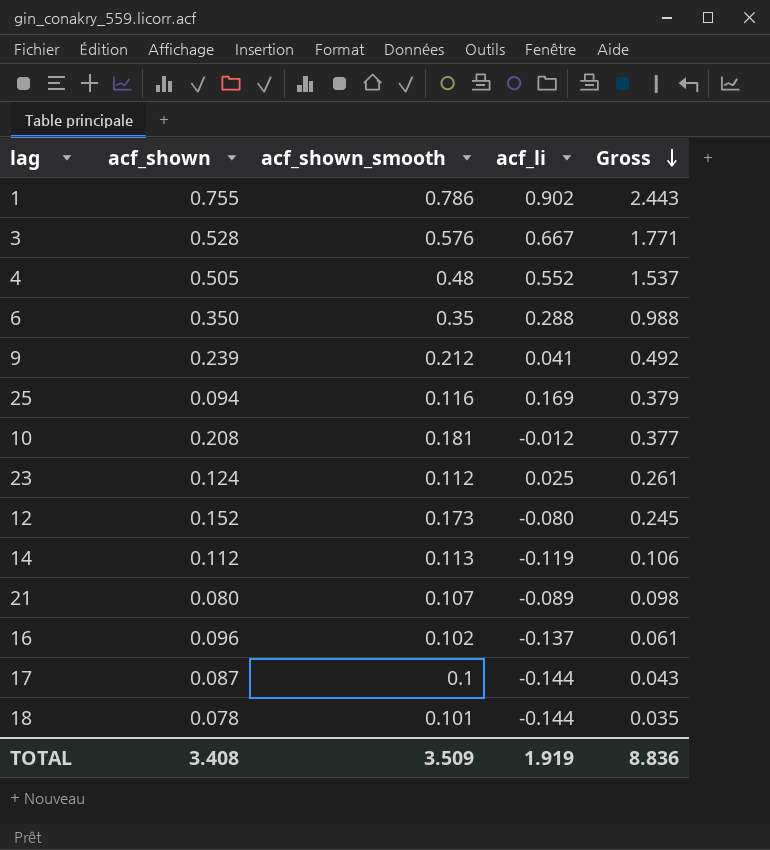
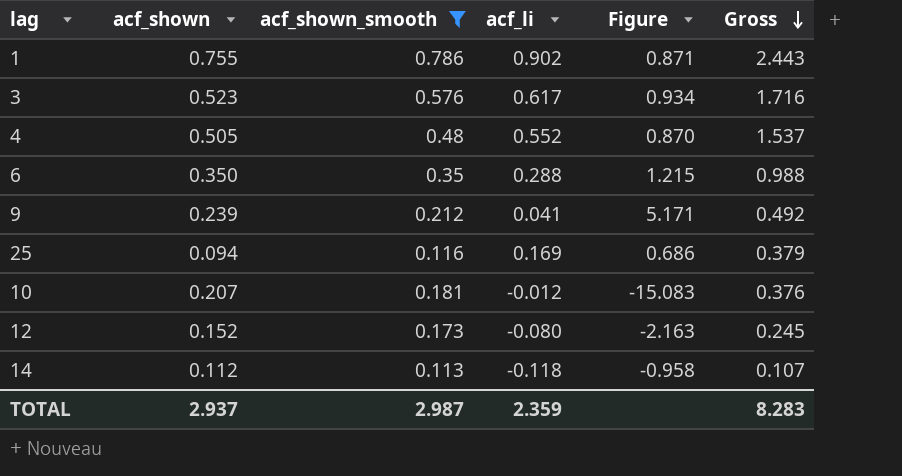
filter: none -> acf_shown_smooth >= 0.113
column Figure | formula: none -> [acf_shown_smooth] / [acf_li]
3 | acf_shown: 0.528 -> 0.523
3 | acf_li: 0.667 -> 0.617
3 | Gross: 1.771 -> 1.716
10 | acf_shown: 0.208 -> 0.207
10 | Gross: 0.377 -> 0.376
14 | acf_li: -0.119 -> -0.118
14 | Gross: 0.106 -> 0.107
TOTAL | acf_shown: 3.408 -> 2.937
TOTAL | acf_shown_smooth: 3.509 -> 2.987
TOTAL | acf_li: 1.919 -> 2.359
TOTAL | Gross: 8.836 -> 8.283

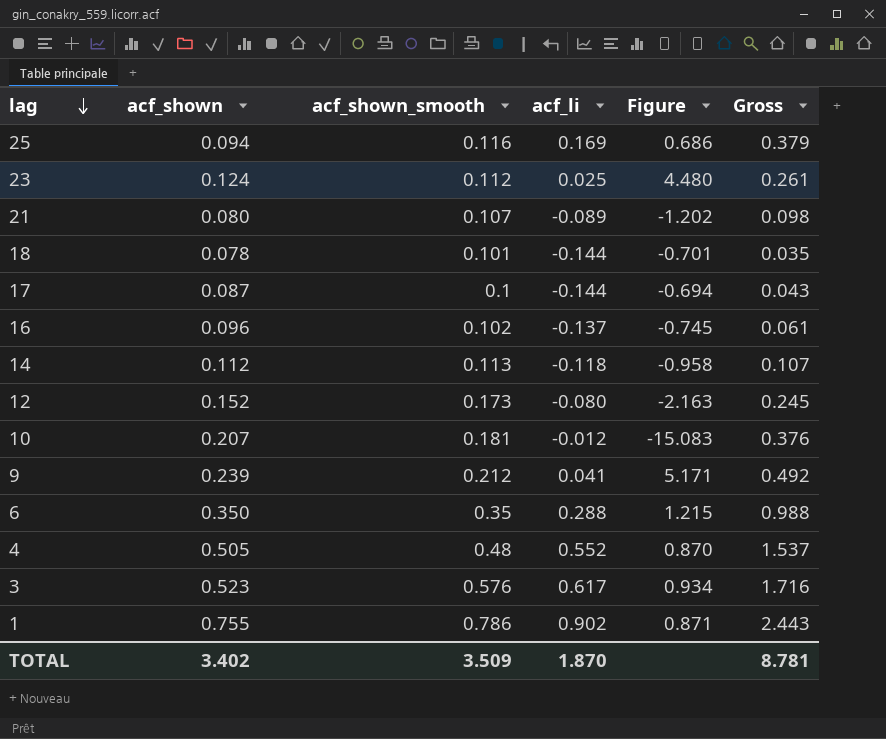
filter: acf_shown_smooth >= 0.113 -> none
row order: Gross descending -> lag descending
TOTAL | acf_shown: 2.937 -> 3.402
TOTAL | acf_shown_smooth: 2.987 -> 3.509
TOTAL | acf_li: 2.359 -> 1.870
TOTAL | Gross: 8.283 -> 8.781

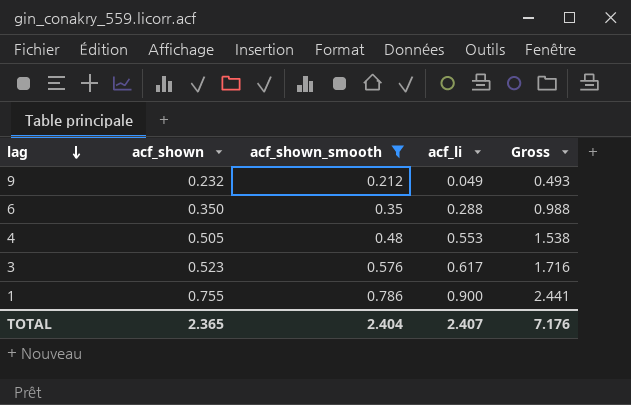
filter: none -> acf_shown_smooth >= 0.212
column Figure | formula: [acf_shown_smooth] / [acf_li] -> none
9 | acf_shown: 0.239 -> 0.232
9 | acf_li: 0.041 -> 0.049
9 | Gross: 0.492 -> 0.493
4 | acf_li: 0.552 -> 0.553
4 | Gross: 1.537 -> 1.538
1 | acf_li: 0.902 -> 0.900
1 | Gross: 2.443 -> 2.441
TOTAL | acf_shown: 3.402 -> 2.365
TOTAL | acf_shown_smooth: 3.509 -> 2.404
TOTAL | acf_li: 1.870 -> 2.407
TOTAL | Gross: 8.781 -> 7.176

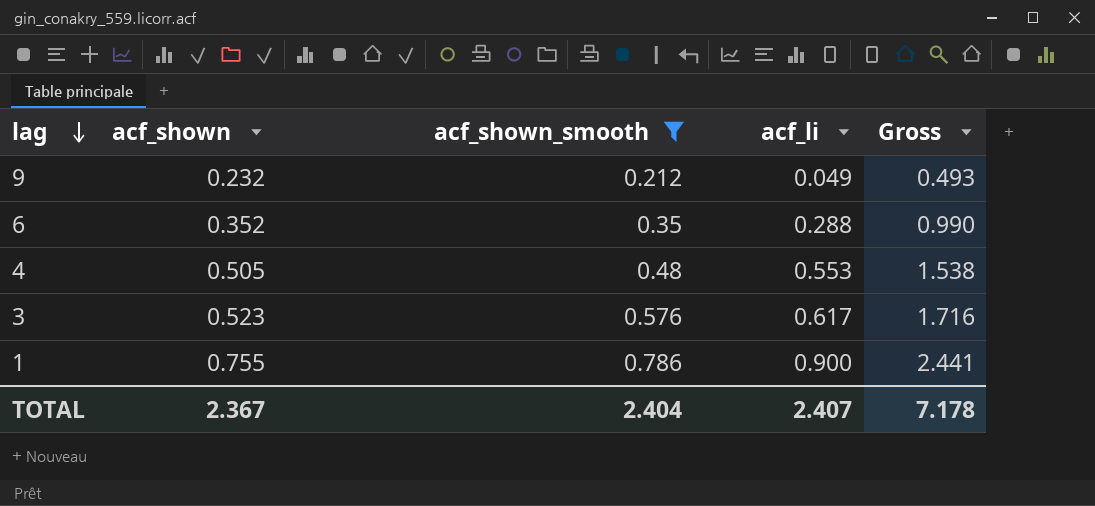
6 | acf_shown: 0.350 -> 0.352
6 | Gross: 0.988 -> 0.990
TOTAL | acf_shown: 2.365 -> 2.367
TOTAL | Gross: 7.176 -> 7.178

